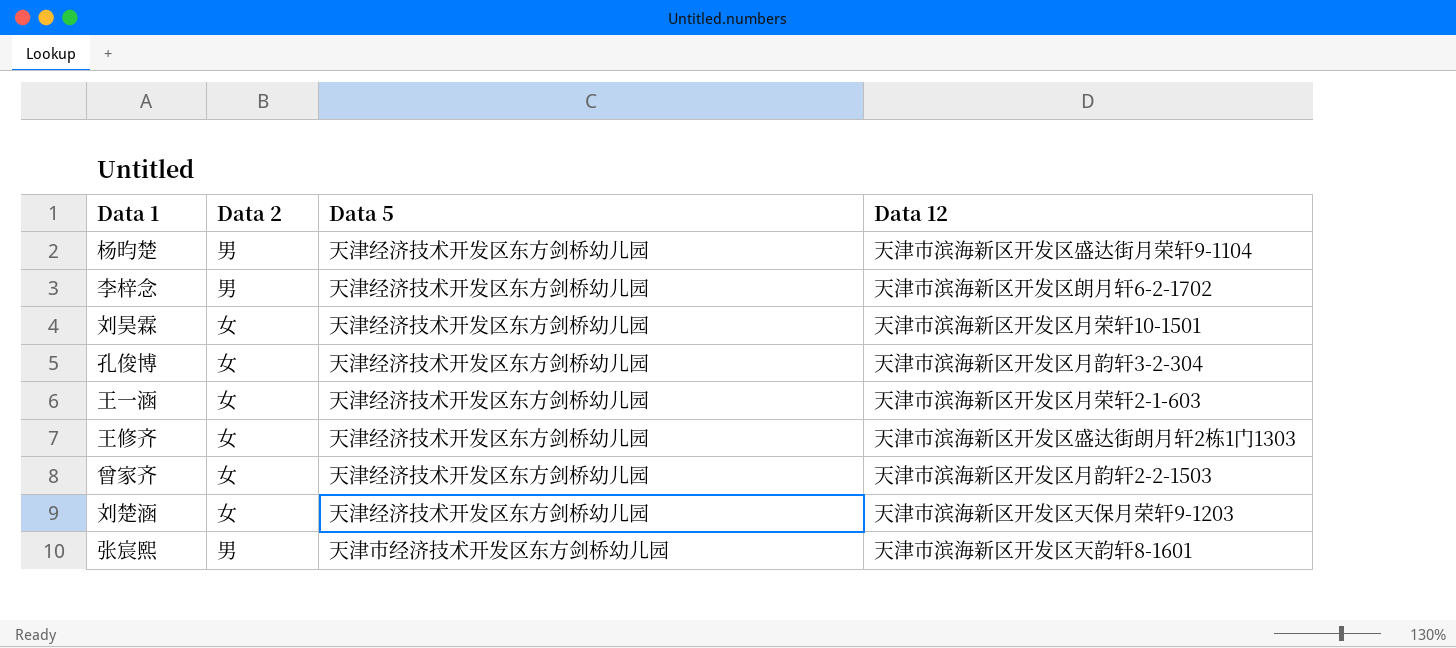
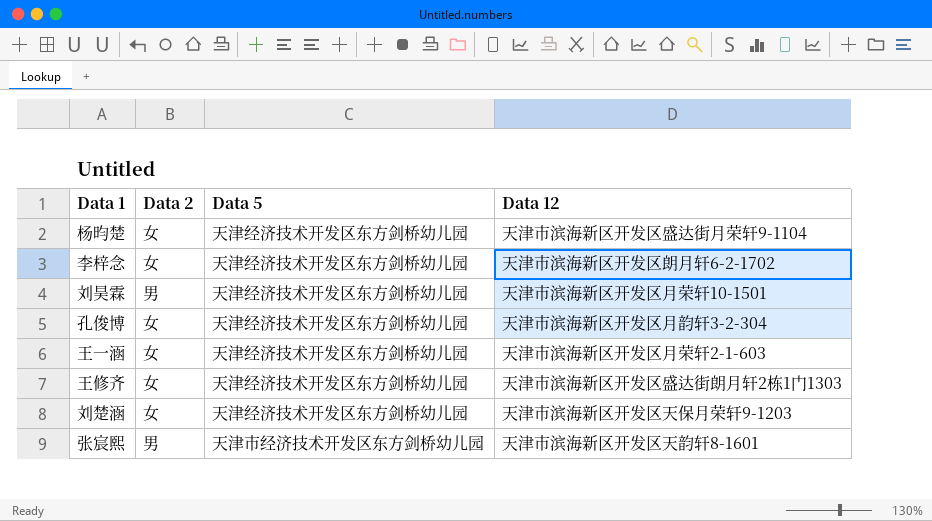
row 曾家齐: 女 | 天津经济技术开发区东方剑桥幼儿园 | 天津市滨海新区开发区月韵轩2-2-1503 -> none
杨昀楚 | Data 2: 男 -> 女
李梓念 | Data 2: 男 -> 女
刘昊霖 | Data 2: 女 -> 男

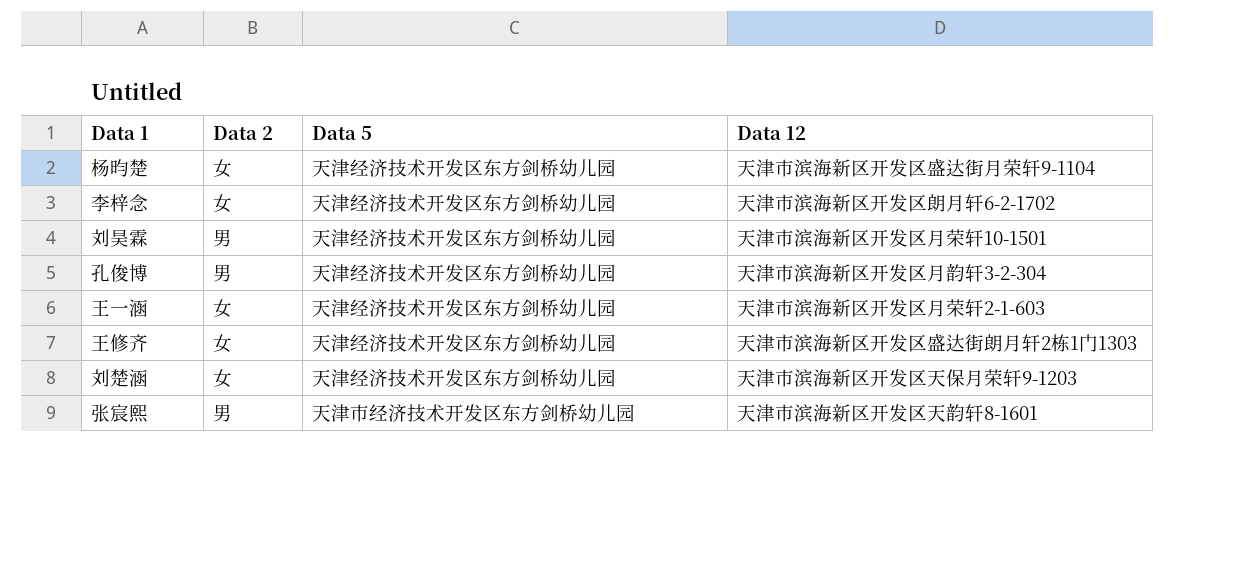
孔俊博 | Data 2: 女 -> 男

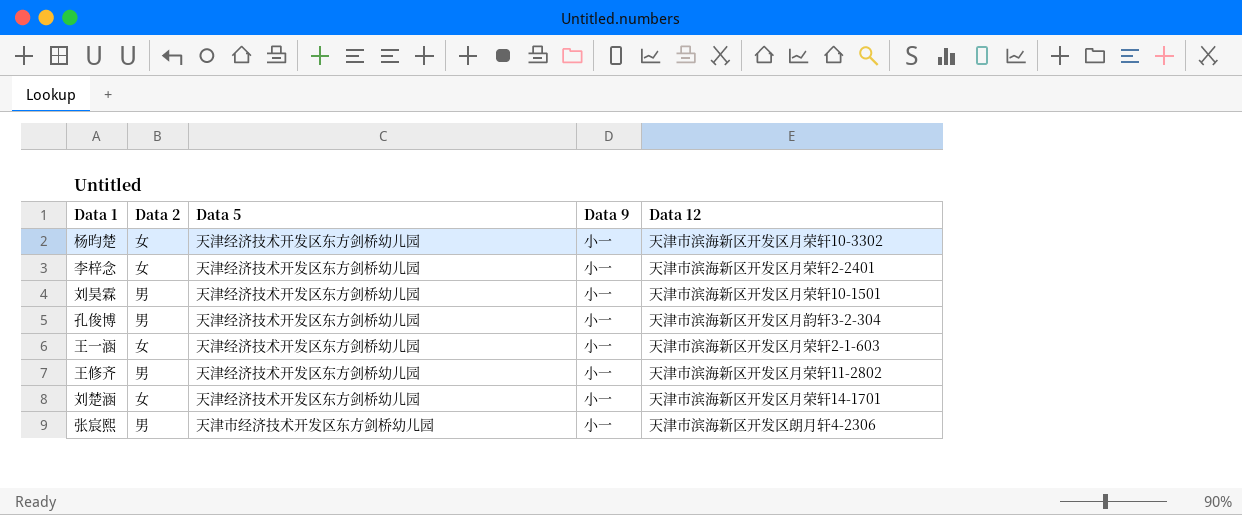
column Data 9 | position: none -> 4
杨昀楚 | Data 12: 天津市滨海新区开发区盛达街月荣轩9-1104 -> 天津市滨海新区开发区月荣轩10-3302
李梓念 | Data 12: 天津市滨海新区开发区朗月轩6-2-1702 -> 天津市滨海新区开发区月荣轩2-2401
王修齐 | Data 2: 女 -> 男
王修齐 | Data 12: 天津市滨海新区开发区盛达街朗月轩2栋1门1303 -> 天津市滨海新区开发区月荣轩11-2802
刘楚涵 | Data 12: 天津市滨海新区开发区天保月荣轩9-1203 -> 天津市滨海新区开发区月荣轩14-1701
张宸熙 | Data 12: 天津市滨海新区开发区天韵轩8-1601 -> 天津市滨海新区开发区朗月轩4-2306

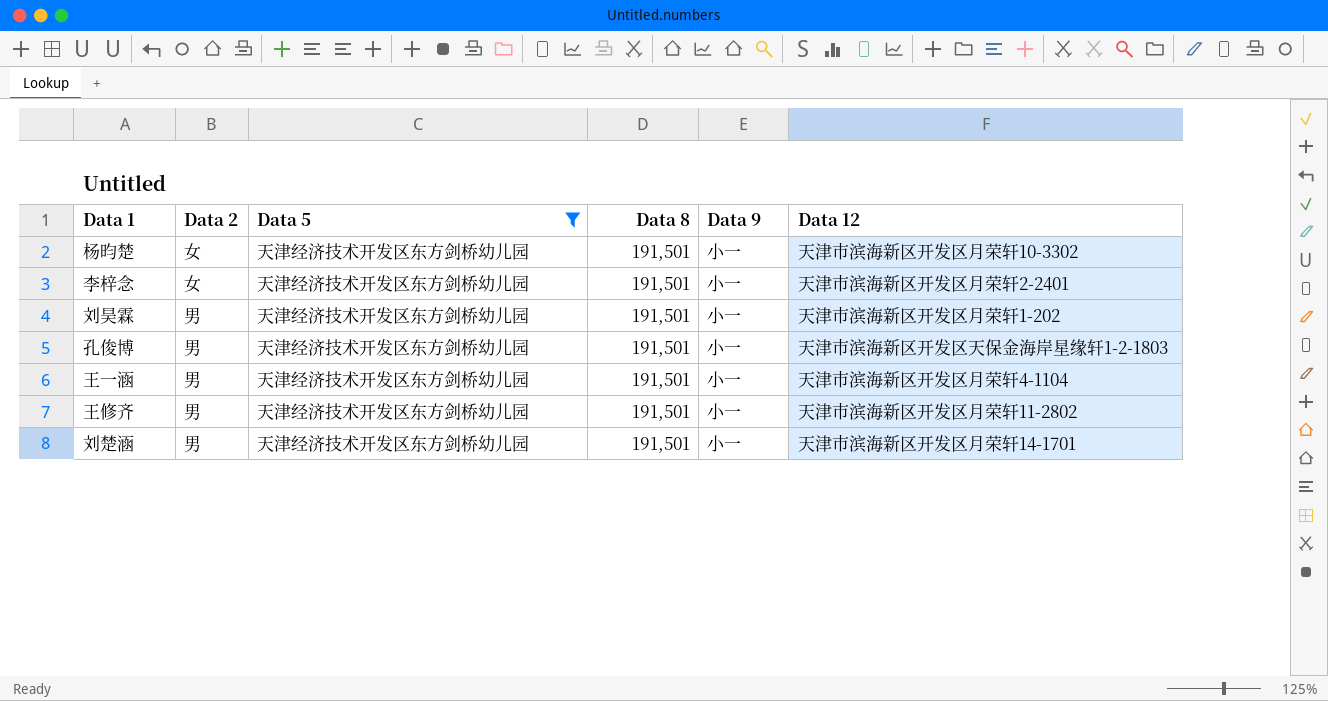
filter: none -> Data 5 = 天津经济技术开发区东方剑桥幼儿园
column Data 8 | position: none -> 4
刘昊霖 | Data 12: 天津市滨海新区开发区月荣轩10-1501 -> 天津市滨海新区开发区月荣轩1-202
孔俊博 | Data 12: 天津市滨海新区开发区月韵轩3-2-304 -> 天津市滨海新区开发区天保金海岸星缘轩1-2-1803
王一涵 | Data 2: 女 -> 男
王一涵 | Data 12: 天津市滨海新区开发区月荣轩2-1-603 -> 天津市滨海新区开发区月荣轩4-1104
刘楚涵 | Data 2: 女 -> 男

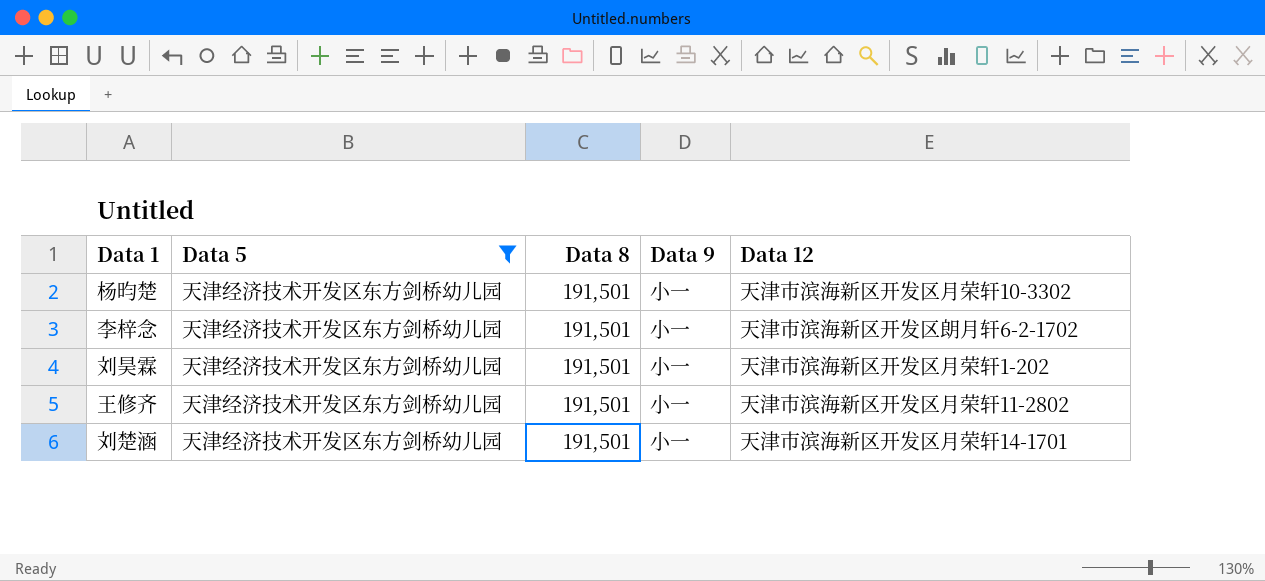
column Data 2 | position: 2 -> none
row 孔俊博: 男 | 天津经济技术开发区东方剑桥幼儿园 | 191,501 | 小一 | 天津市滨海新区开发区天保金海岸星缘轩1-2-1803 -> none
row 王一涵: 男 | 天津经济技术开发区东方剑桥幼儿园 | 191,501 | 小一 | 天津市滨海新区开发区月荣轩4-1104 -> none
李梓念 | Data 12: 天津市滨海新区开发区月荣轩2-2401 -> 天津市滨海新区开发区朗月轩6-2-1702

